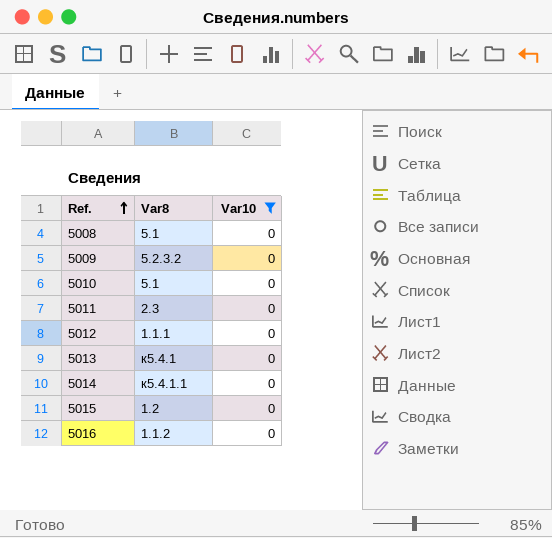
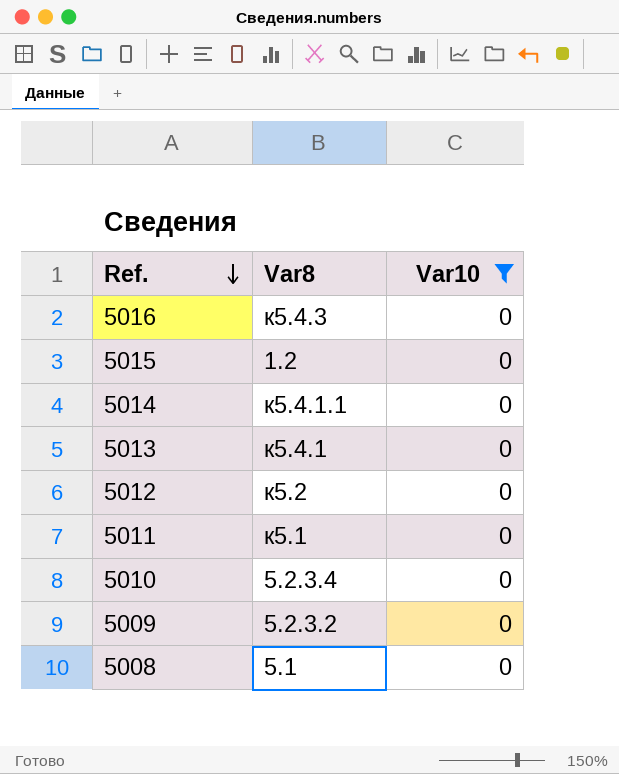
row order: Ref. ascending -> Ref. descending
5016 | Var8: 1.1.2 -> к5.4.3
5012 | Var8: 1.1.1 -> к5.2
5011 | Var8: 2.3 -> к5.1
5010 | Var8: 5.1 -> 5.2.3.4

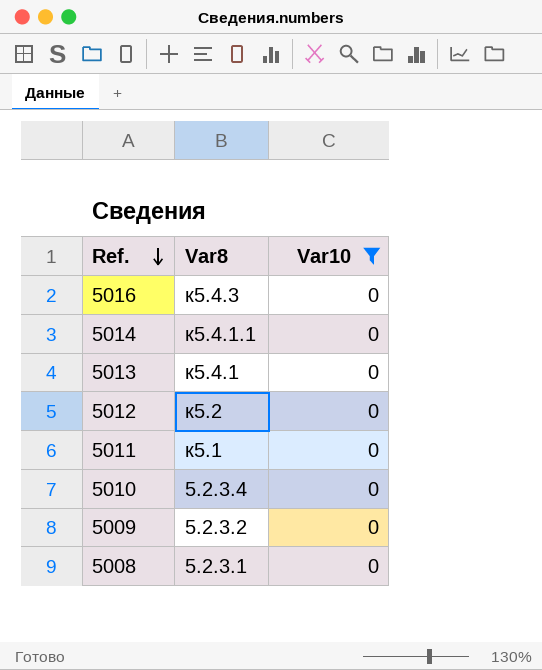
row 5015: 1.2 | 0 -> none
5008 | Var8: 5.1 -> 5.2.3.1

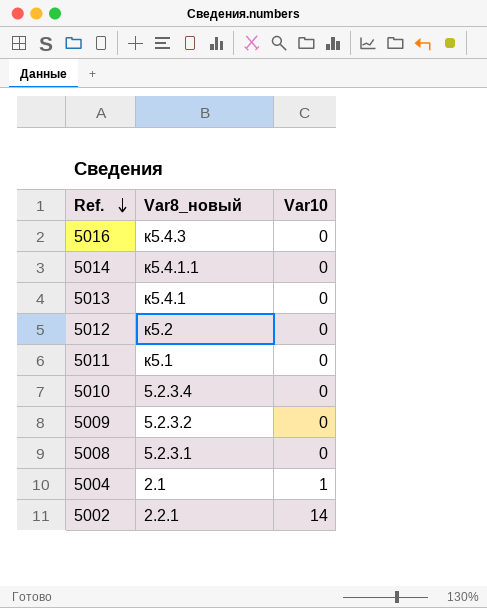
filter: Var10 = 0 -> none
column name: Var8 -> Var8_новый

